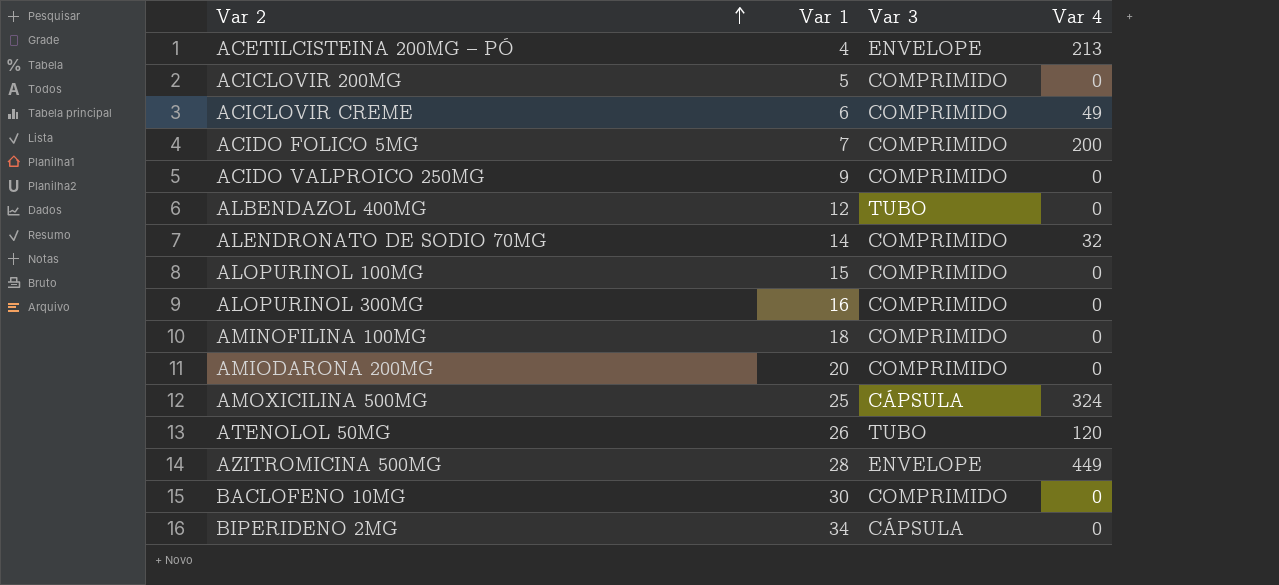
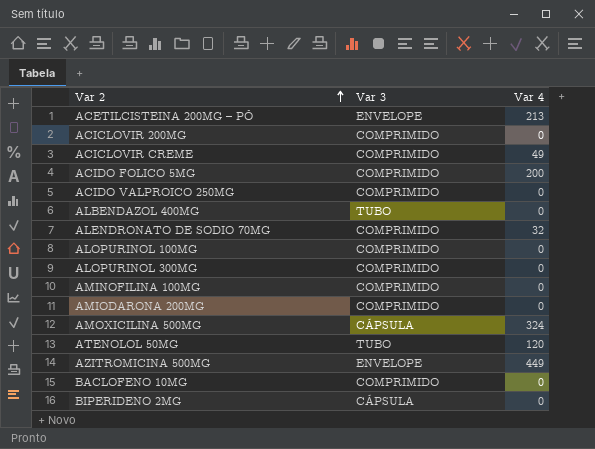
column Var 1 | position: 2 -> none

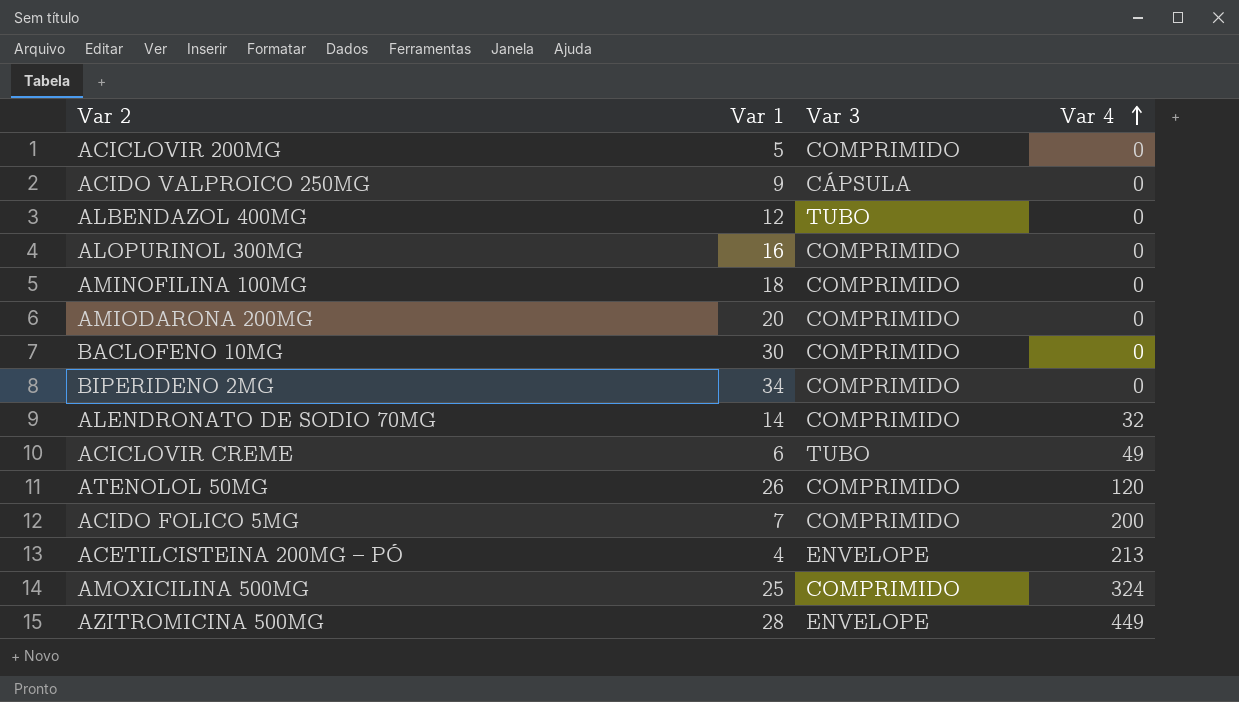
row order: Var 2 ascending -> Var 4 ascending
column Var 1 | position: none -> 2
row ALOPURINOL 100MG: COMPRIMIDO | 0 -> none
ACIDO VALPROICO 250MG | Var 3: COMPRIMIDO -> CÁPSULA
BIPERIDENO 2MG | Var 3: CÁPSULA -> COMPRIMIDO
ACICLOVIR CREME | Var 3: COMPRIMIDO -> TUBO
ATENOLOL 50MG | Var 3: TUBO -> COMPRIMIDO
AMOXICILINA 500MG | Var 3: CÁPSULA -> COMPRIMIDO

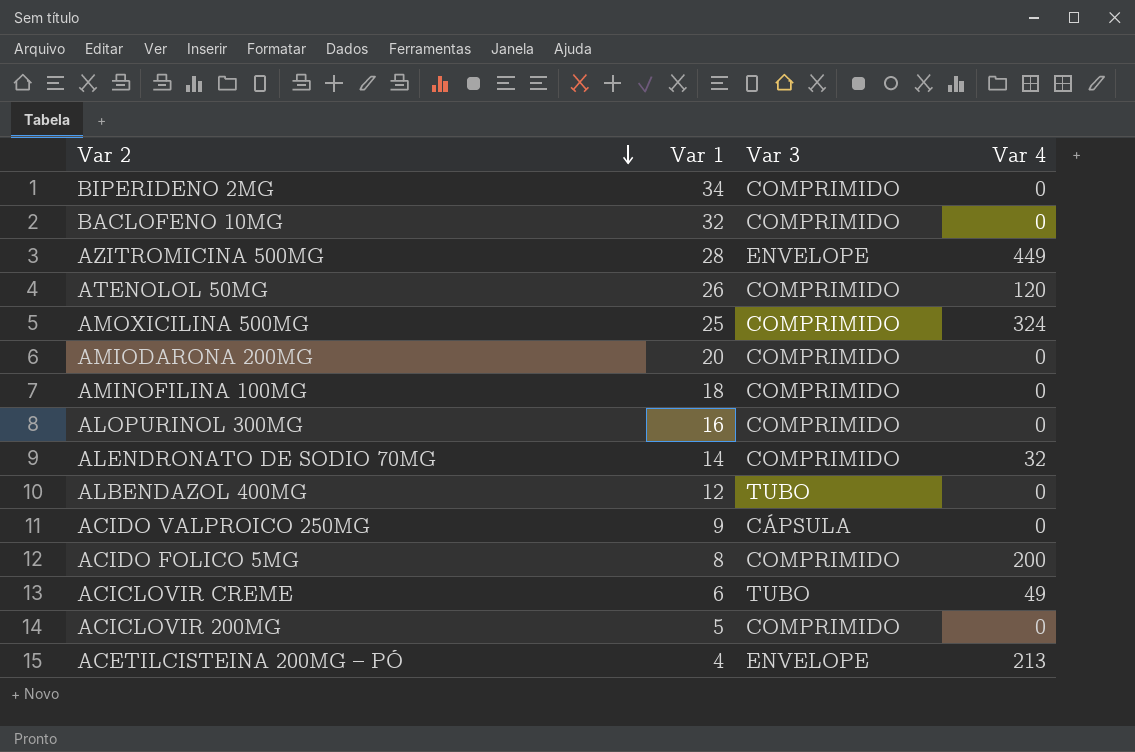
row order: Var 4 ascending -> Var 2 descending
BACLOFENO 10MG | Var 1: 30 -> 32
ACIDO FOLICO 5MG | Var 1: 7 -> 8

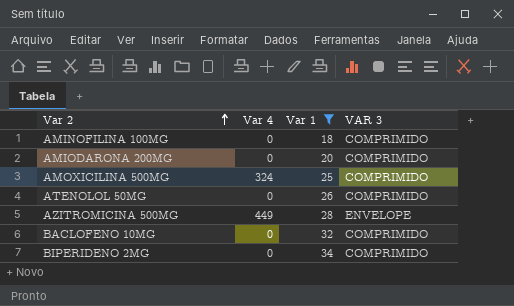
filter: none -> Var 1 >= 18
row order: Var 2 descending -> Var 2 ascending
column Var 4 | position: 4 -> 2
column name: Var 3 -> VAR 3
ATENOLOL 50MG | Var 4: 120 -> 0

